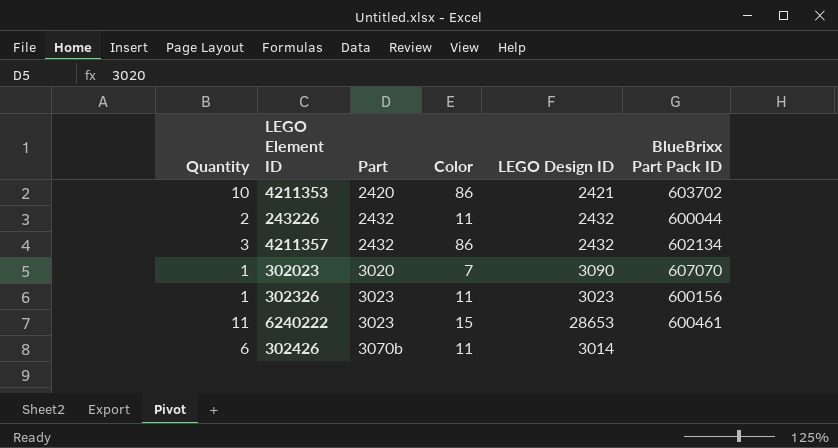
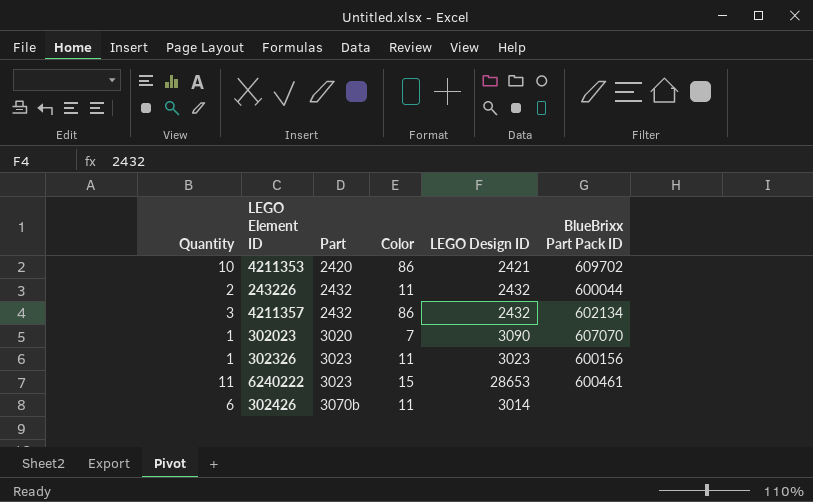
4211353 | BlueBrixx Part Pack ID: 603702 -> 609702

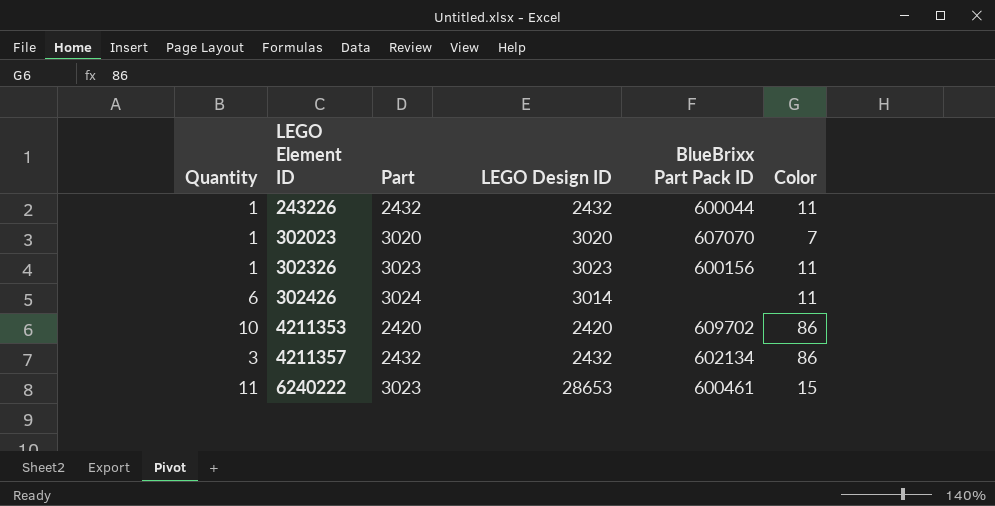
row order: Part ascending -> LEGO Element ID ascending
column Color | position: 4 -> 6
243226 | Quantity: 2 -> 1
302023 | LEGO Design ID: 3090 -> 3020
302426 | Part: 3070b -> 3024
4211353 | LEGO Design ID: 2421 -> 2420

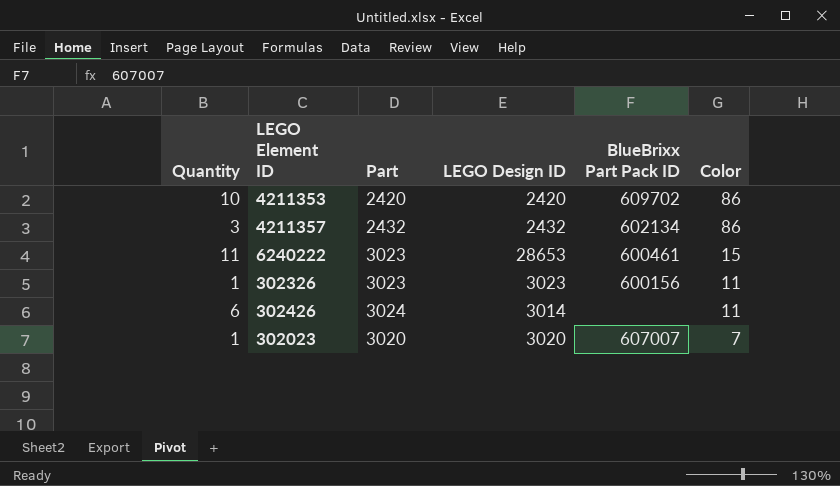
row order: LEGO Element ID ascending -> Color descending
row 243226: 1 | 2432 | 2432 | 600044 | 11 -> none
302023 | BlueBrixx Part Pack ID: 607070 -> 607007

